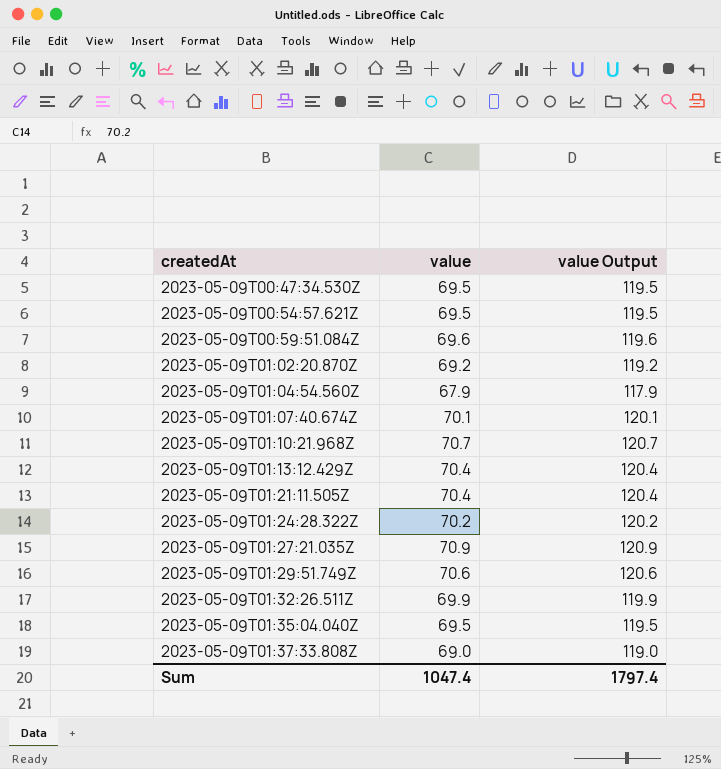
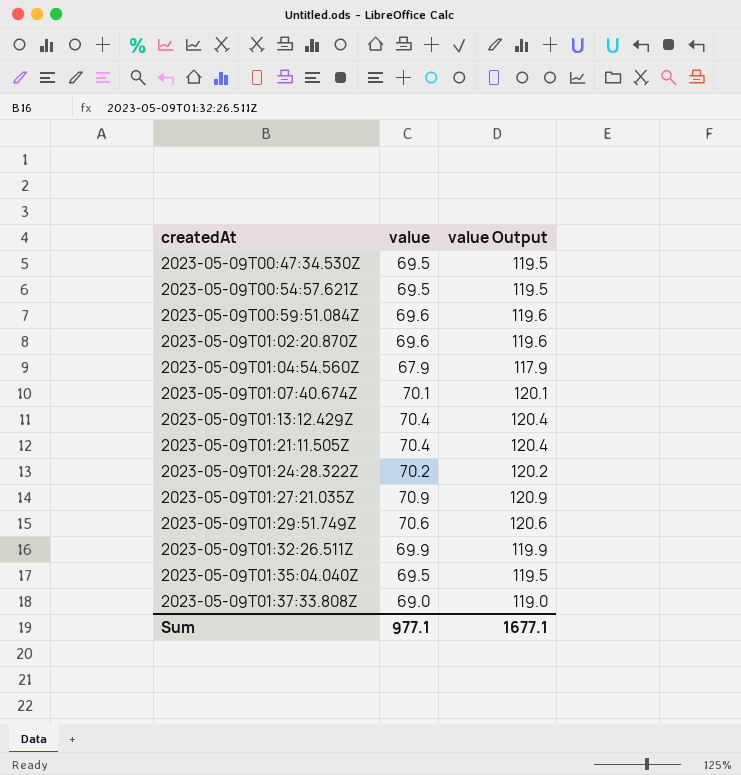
row 2023-05-09T01:10:21.968Z: 70.7 | 120.7 -> none
2023-05-09T01:02:20.870Z | value: 69.2 -> 69.6
2023-05-09T01:02:20.870Z | value Output: 119.2 -> 119.6
Sum | value: 1047.4 -> 977.1
Sum | value Output: 1797.4 -> 1677.1

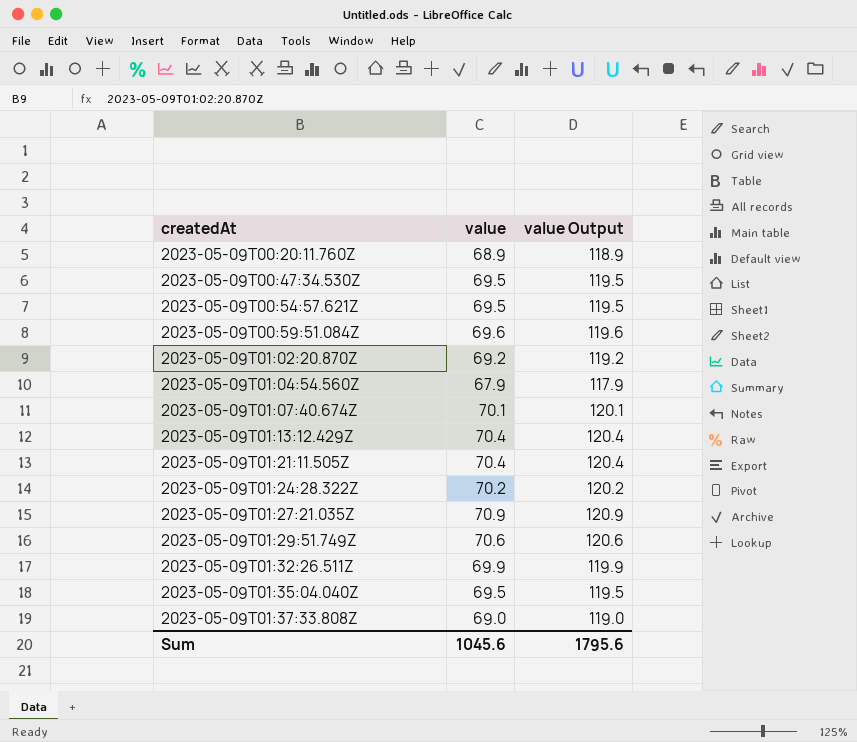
row 2023-05-09T00:20:11.760Z: none -> 68.9 | 118.9
2023-05-09T01:02:20.870Z | value: 69.6 -> 69.2
2023-05-09T01:02:20.870Z | value Output: 119.6 -> 119.2
Sum | value: 977.1 -> 1045.6
Sum | value Output: 1677.1 -> 1795.6

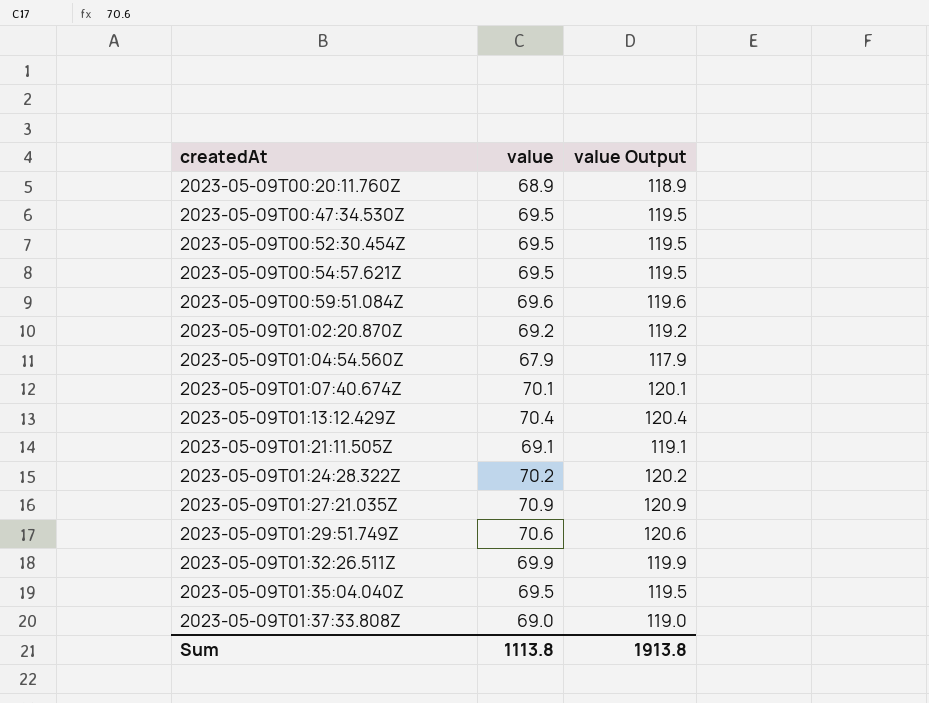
row 2023-05-09T00:52:30.454Z: none -> 69.5 | 119.5
2023-05-09T01:21:11.505Z | value: 70.4 -> 69.1
2023-05-09T01:21:11.505Z | value Output: 120.4 -> 119.1
Sum | value: 1045.6 -> 1113.8
Sum | value Output: 1795.6 -> 1913.8

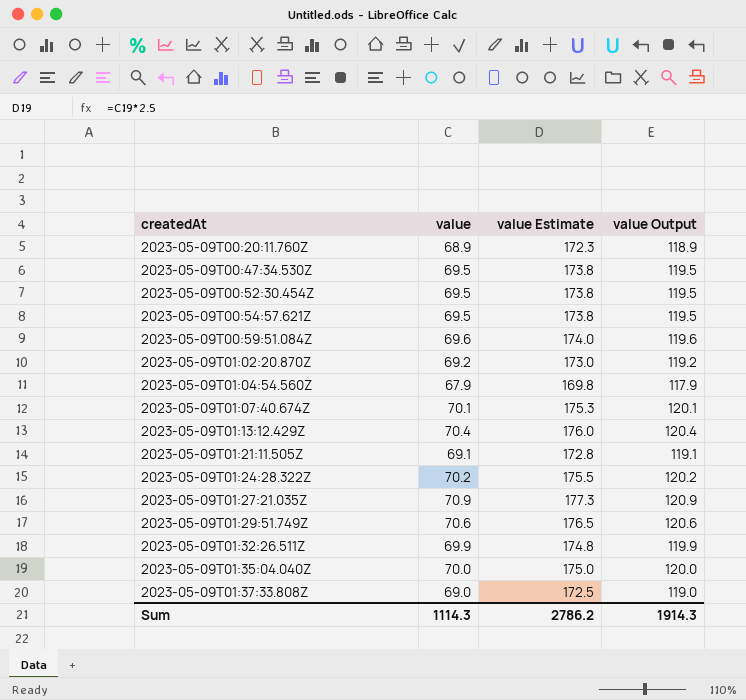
column value Estimate | formula: none -> [value] * 2.5
2023-05-09T01:35:04.040Z | value: 69.5 -> 70.0
2023-05-09T01:35:04.040Z | value Output: 119.5 -> 120.0
Sum | value: 1113.8 -> 1114.3
Sum | value Output: 1913.8 -> 1914.3

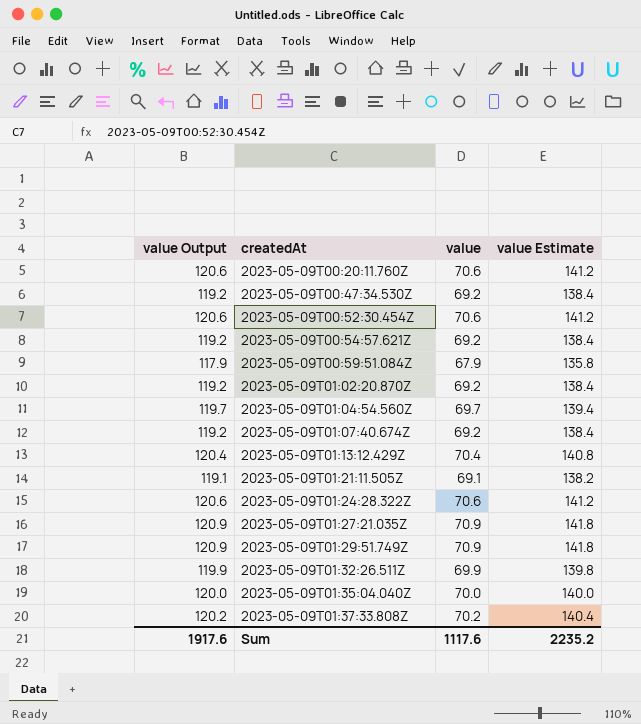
column value Output | position: 4 -> 1
column value Estimate | formula: [value] * 2.5 -> [value] * 2
2023-05-09T00:20:11.760Z | value Output: 118.9 -> 120.6
2023-05-09T00:20:11.760Z | value: 68.9 -> 70.6
2023-05-09T00:47:34.530Z | value Output: 119.5 -> 119.2
2023-05-09T00:47:34.530Z | value: 69.5 -> 69.2
2023-05-09T00:52:30.454Z | value Output: 119.5 -> 120.6
2023-05-09T00:52:30.454Z | value: 69.5 -> 70.6
2023-05-09T00:54:57.621Z | value Output: 119.5 -> 119.2
2023-05-09T00:54:57.621Z | value: 69.5 -> 69.2
2023-05-09T00:59:51.084Z | value Output: 119.6 -> 117.9
2023-05-09T00:59:51.084Z | value: 69.6 -> 67.9
2023-05-09T01:04:54.560Z | value Output: 117.9 -> 119.7
2023-05-09T01:04:54.560Z | value: 67.9 -> 69.7
2023-05-09T01:07:40.674Z | value Output: 120.1 -> 119.2
2023-05-09T01:07:40.674Z | value: 70.1 -> 69.2
2023-05-09T01:24:28.322Z | value Output: 120.2 -> 120.6
2023-05-09T01:24:28.322Z | value: 70.2 -> 70.6
2023-05-09T01:29:51.749Z | value Output: 120.6 -> 120.9
2023-05-09T01:29:51.749Z | value: 70.6 -> 70.9
2023-05-09T01:37:33.808Z | value Output: 119.0 -> 120.2
2023-05-09T01:37:33.808Z | value: 69.0 -> 70.2
Sum | value Output: 1914.3 -> 1917.6
Sum | value: 1114.3 -> 1117.6
Sum | value Estimate: 2786.2 -> 2235.2

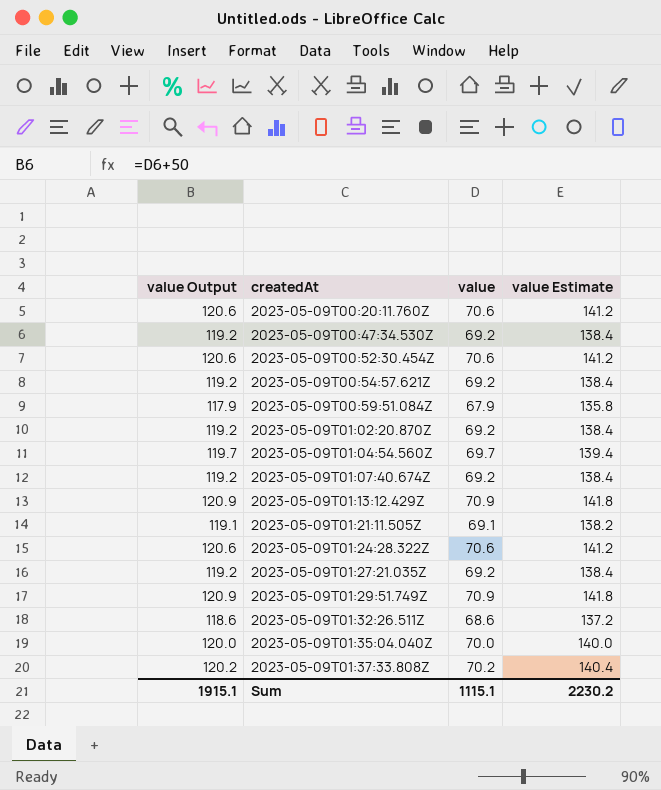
2023-05-09T01:13:12.429Z | value Output: 120.4 -> 120.9
2023-05-09T01:13:12.429Z | value: 70.4 -> 70.9
2023-05-09T01:13:12.429Z | value Estimate: 140.8 -> 141.8
2023-05-09T01:27:21.035Z | value Output: 120.9 -> 119.2
2023-05-09T01:27:21.035Z | value: 70.9 -> 69.2
2023-05-09T01:27:21.035Z | value Estimate: 141.8 -> 138.4
2023-05-09T01:32:26.511Z | value Output: 119.9 -> 118.6
2023-05-09T01:32:26.511Z | value: 69.9 -> 68.6
2023-05-09T01:32:26.511Z | value Estimate: 139.8 -> 137.2
Sum | value Output: 1917.6 -> 1915.1
Sum | value: 1117.6 -> 1115.1
Sum | value Estimate: 2235.2 -> 2230.2

